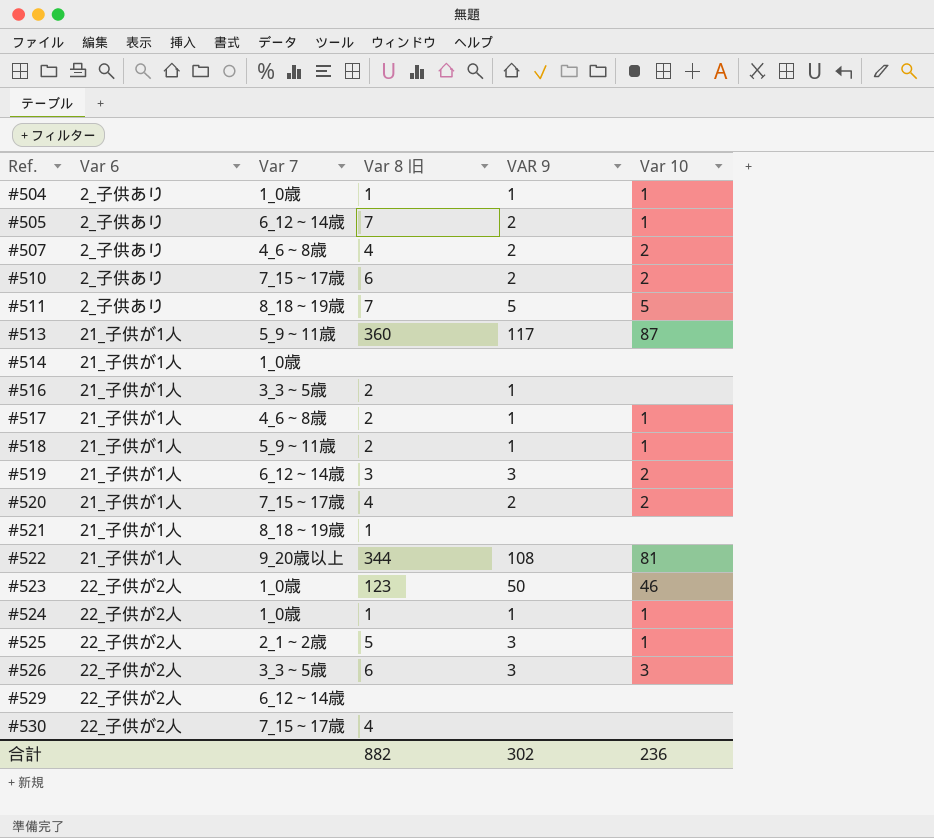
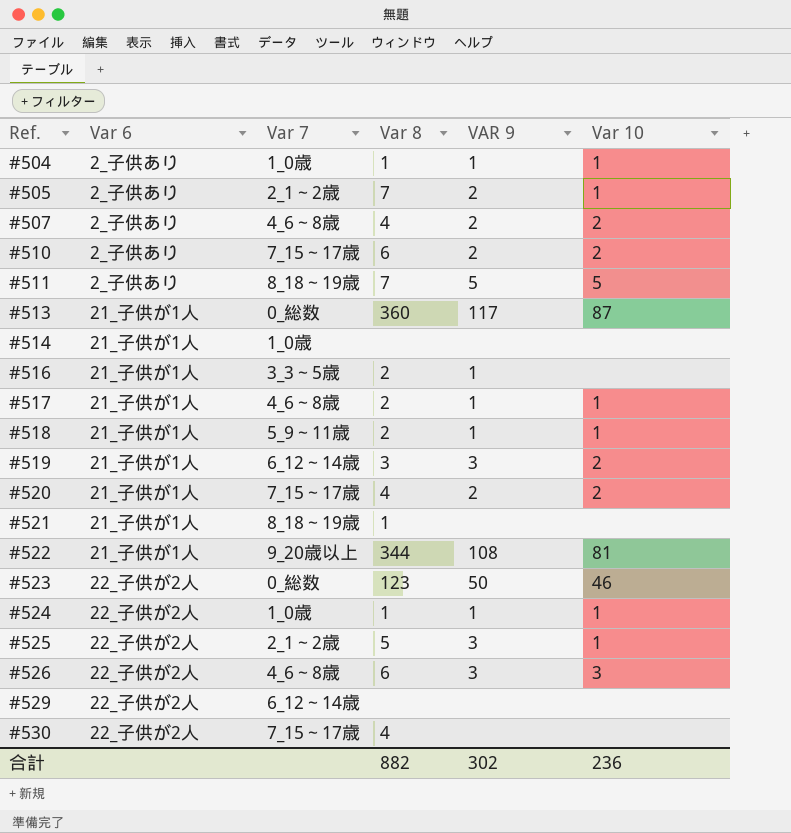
column name: Var 8 旧 -> Var 8
#505 | Var 7: 6_12～14歳 -> 2_1～2歳
#513 | Var 7: 5_9～11歳 -> 0_総数
#523 | Var 7: 1_0歳 -> 0_総数
#526 | Var 7: 3_3～5歳 -> 4_6～8歳

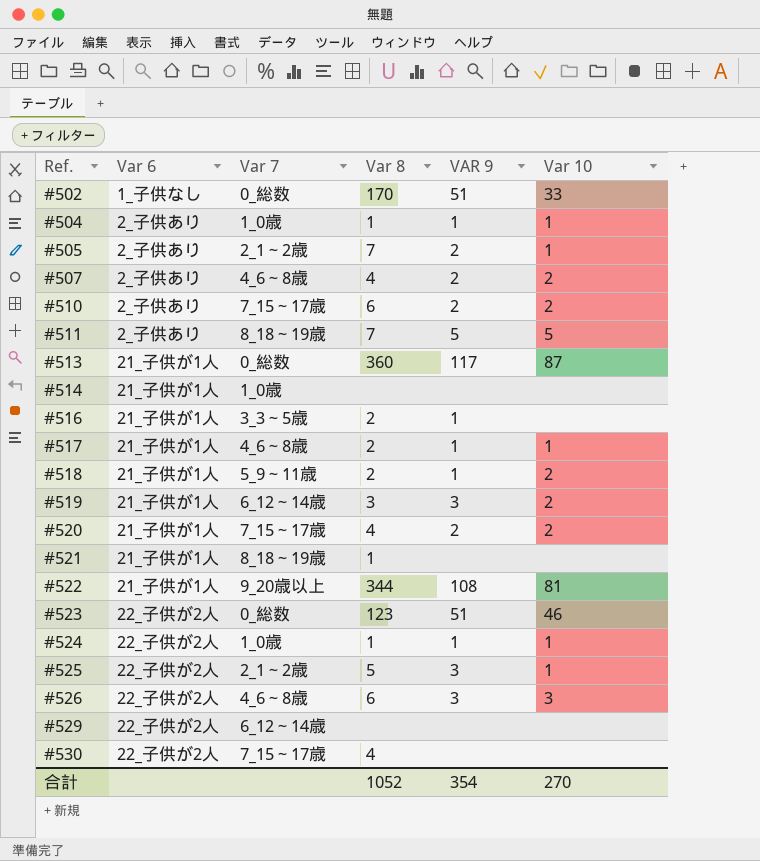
row #502: none -> 1_子供なし | 0_総数 | 170 | 51 | 33
#518 | Var 10: 1 -> 2
#523 | VAR 9: 50 -> 51
合計 | Var 8: 882 -> 1052
合計 | VAR 9: 302 -> 354
合計 | Var 10: 236 -> 270

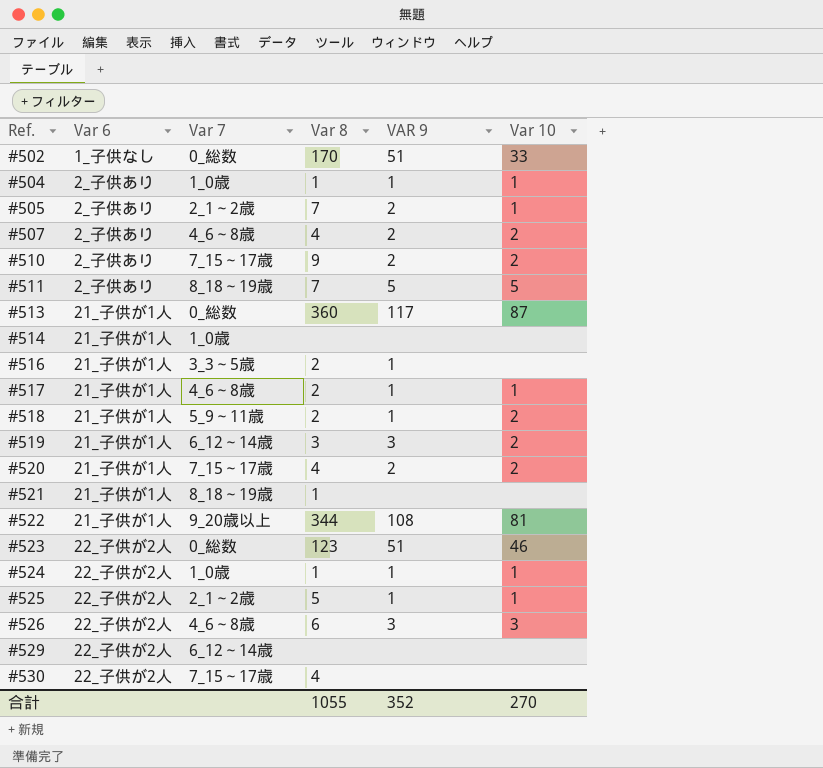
#510 | Var 8: 6 -> 9
#525 | VAR 9: 3 -> 1
合計 | Var 8: 1052 -> 1055
合計 | VAR 9: 354 -> 352

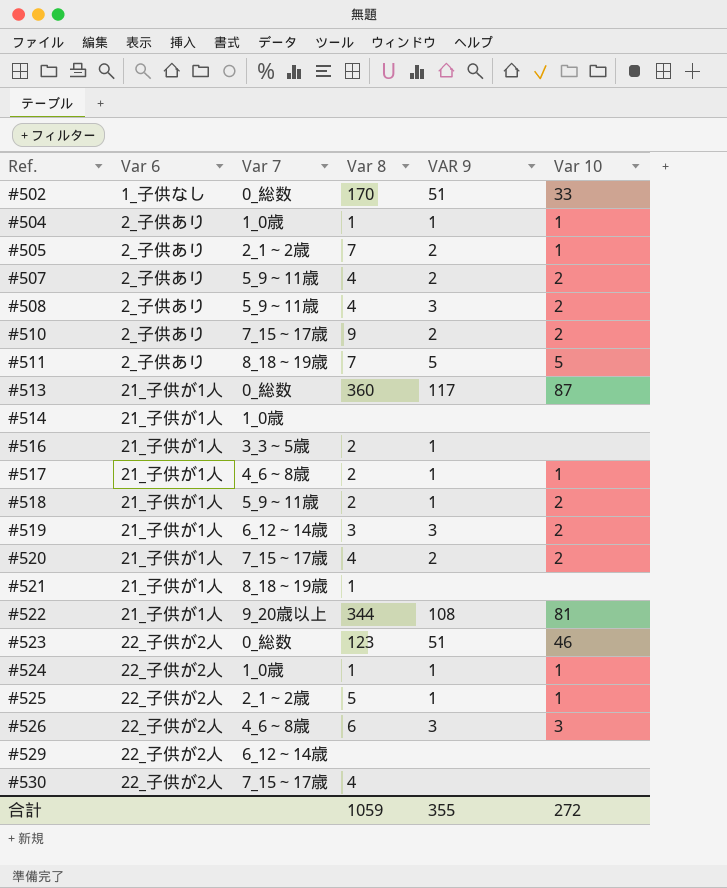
#507 | Var 7: 4_6～8歳 -> 5_9～11歳
row #508: none -> 2_子供あり | 5_9～11歳 | 4 | 3 | 2
合計 | Var 8: 1055 -> 1059
合計 | VAR 9: 352 -> 355
合計 | Var 10: 270 -> 272

